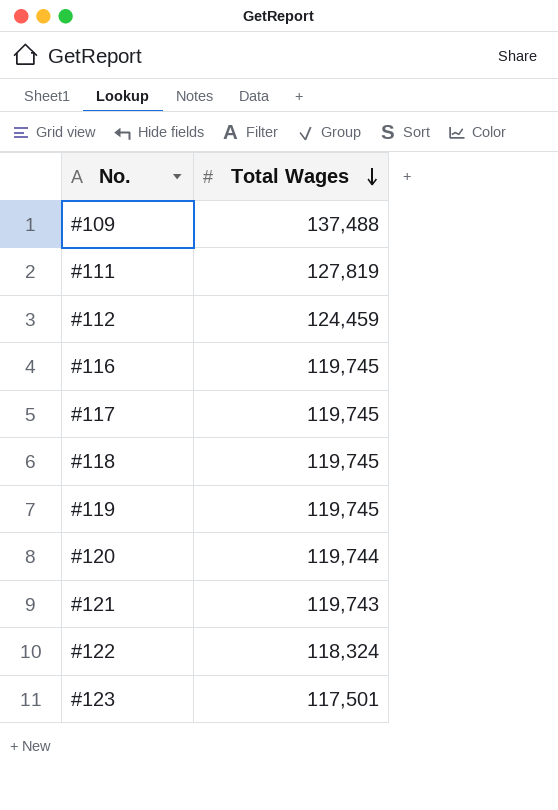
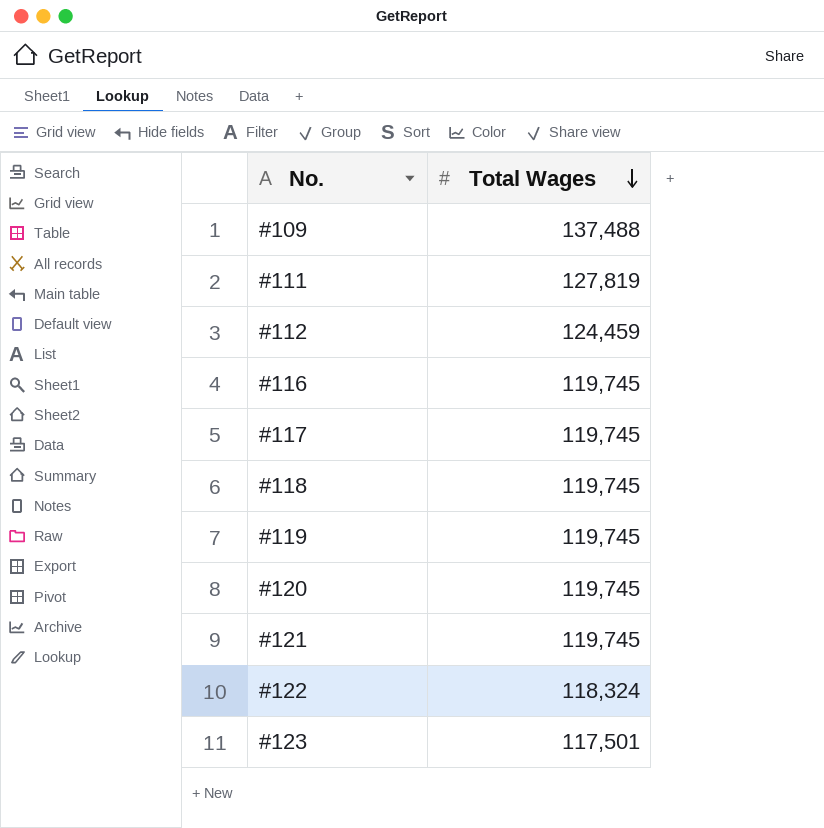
#120 | Total Wages: 119,744 -> 119,745
#121 | Total Wages: 119,743 -> 119,745

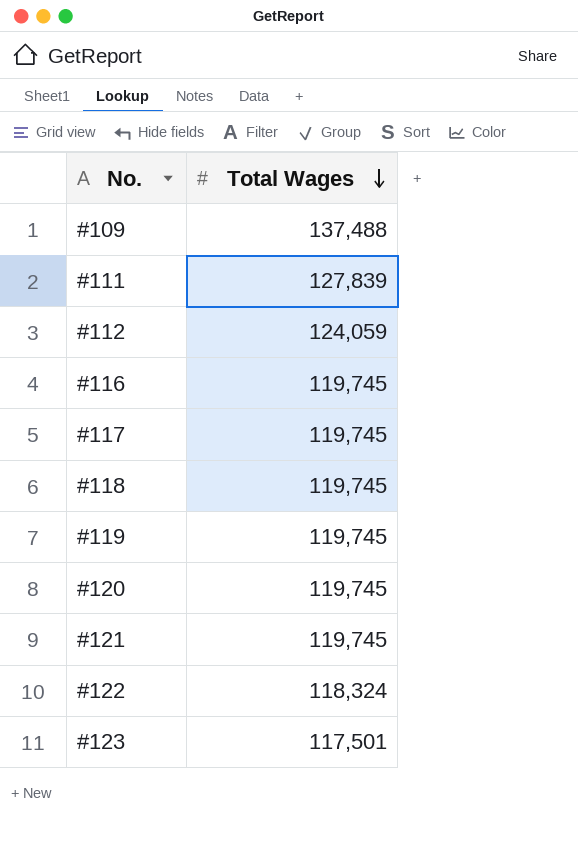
#111 | Total Wages: 127,819 -> 127,839
#112 | Total Wages: 124,459 -> 124,059

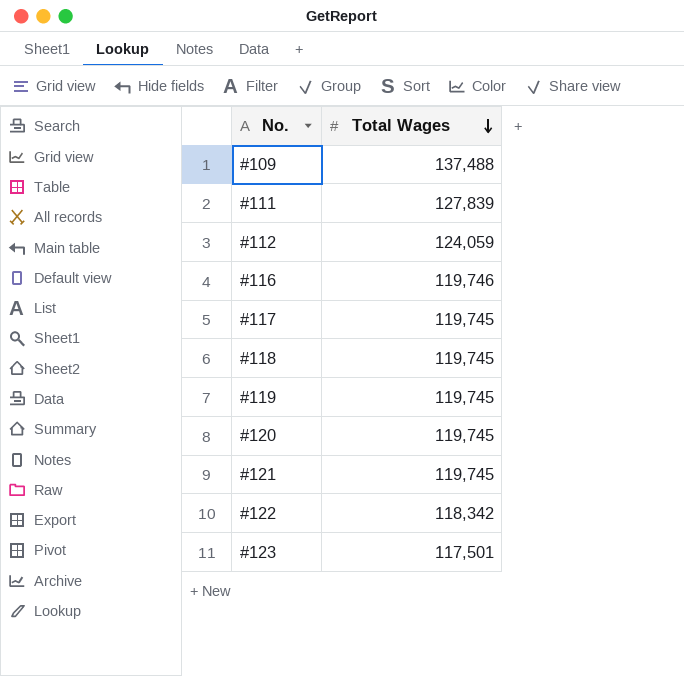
#116 | Total Wages: 119,745 -> 119,746
#122 | Total Wages: 118,324 -> 118,342

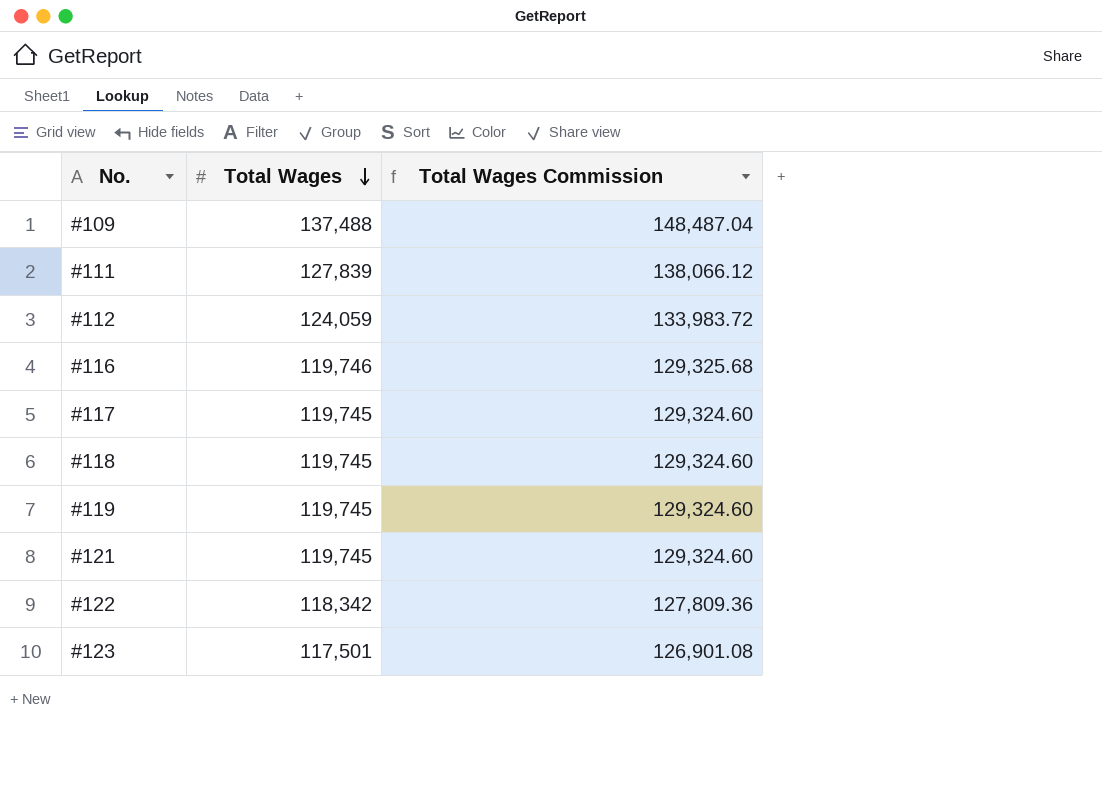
column Total Wages Commission | formula: none -> [Total Wages] * 1.08
row #120: 119,745 -> none

